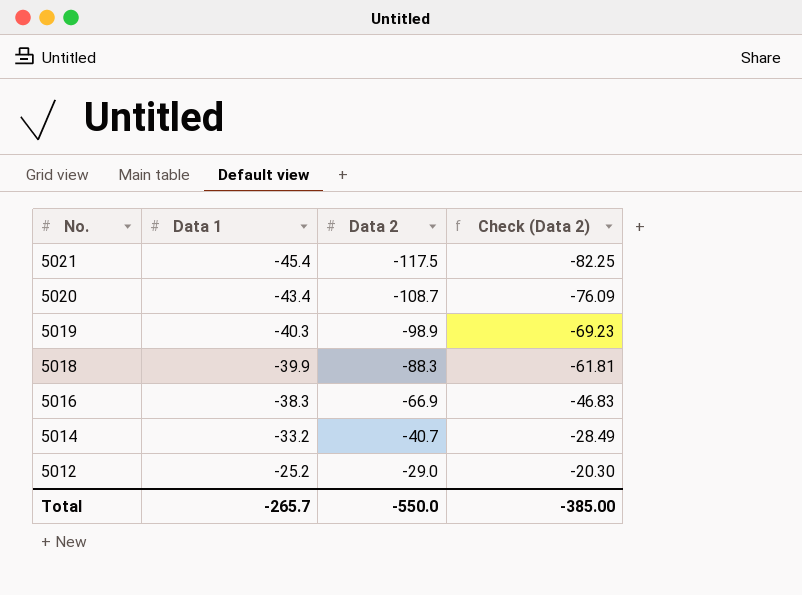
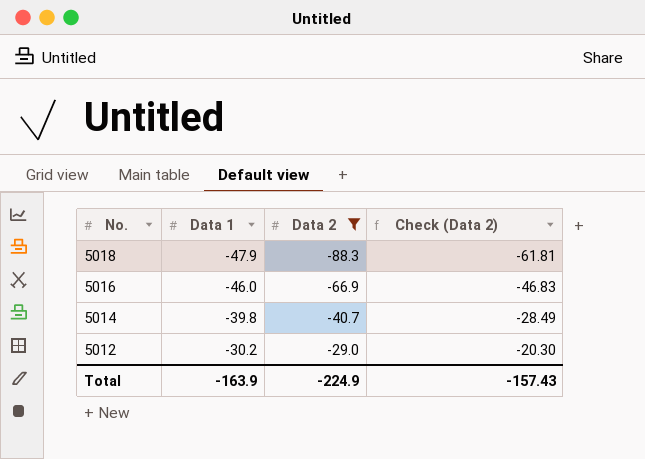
filter: none -> Data 2 >= -88.3
5018 | Data 1: -39.9 -> -47.9
5016 | Data 1: -38.3 -> -46.0
5014 | Data 1: -33.2 -> -39.8
5012 | Data 1: -25.2 -> -30.2
Total | Data 1: -265.7 -> -163.9
Total | Data 2: -550.0 -> -224.9
Total | Check (Data 2): -385.00 -> -157.43

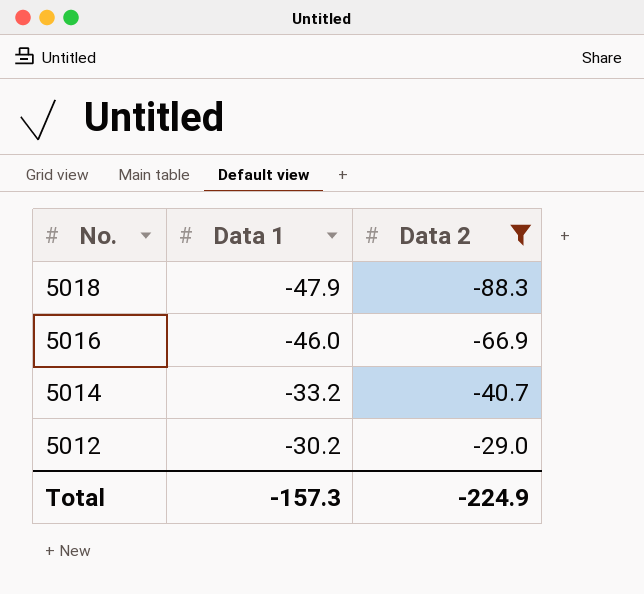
column Check (Data 2) | formula: [Data 2] * 0.7 -> none
5014 | Data 1: -39.8 -> -33.2
Total | Data 1: -163.9 -> -157.3

